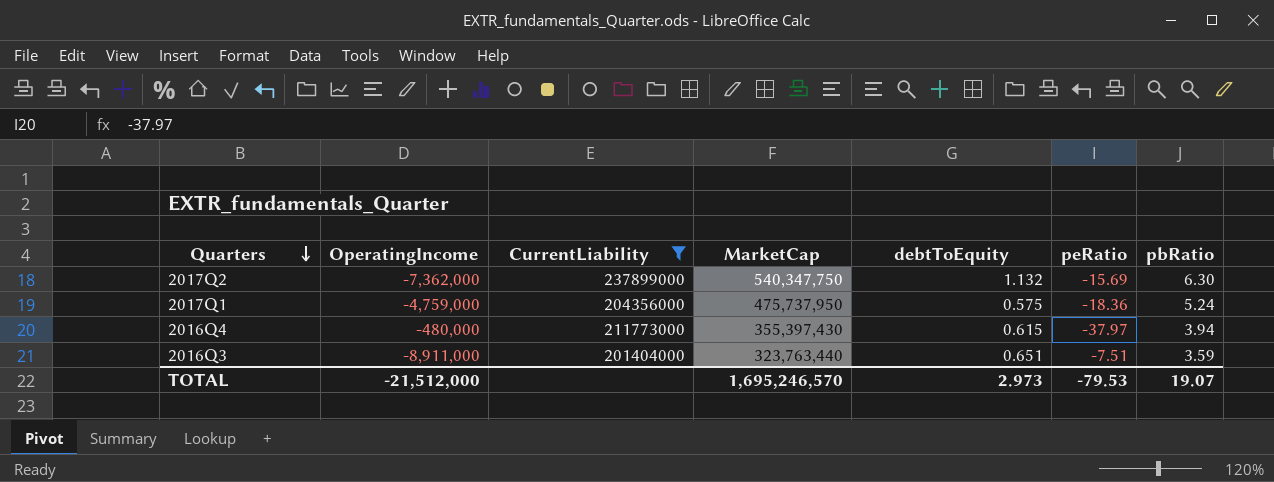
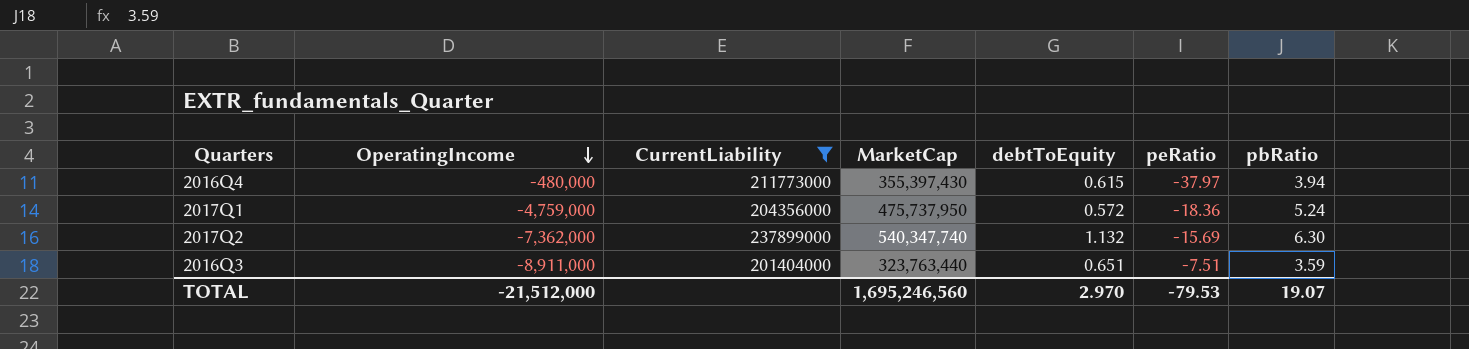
row order: Quarters descending -> OperatingIncome descending
2017Q1 | debtToEquity: 0.575 -> 0.572
2017Q2 | MarketCap: 540,347,750 -> 540,347,740
TOTAL | MarketCap: 1,695,246,570 -> 1,695,246,560
TOTAL | debtToEquity: 2.973 -> 2.970

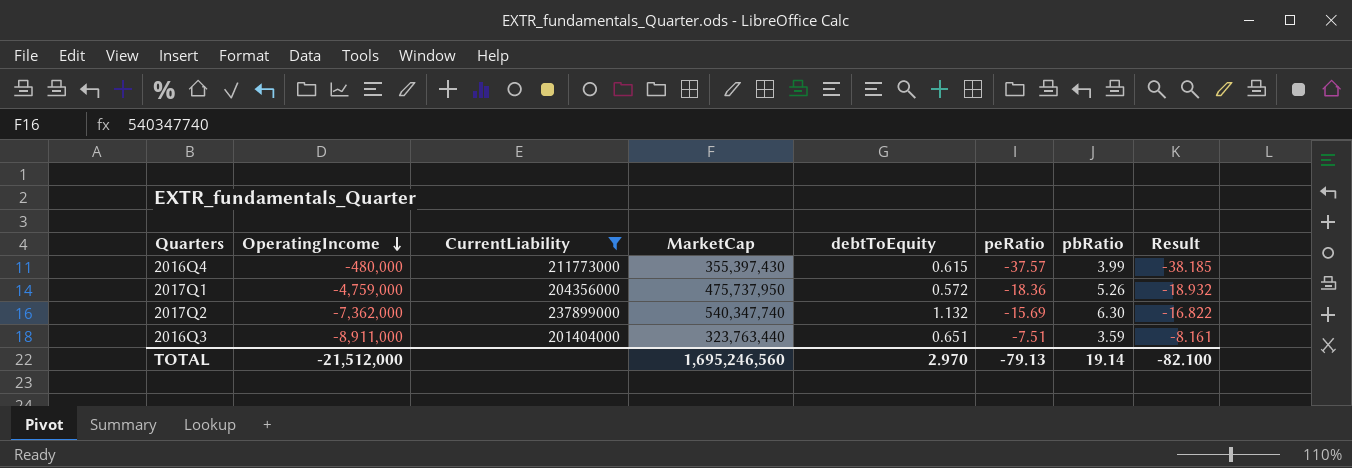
column Result | formula: none -> [peRatio] - [debtToEquity]
2016Q4 | peRatio: -37.97 -> -37.57
2016Q4 | pbRatio: 3.94 -> 3.99
2017Q1 | pbRatio: 5.24 -> 5.26
TOTAL | peRatio: -79.53 -> -79.13
TOTAL | pbRatio: 19.07 -> 19.14

